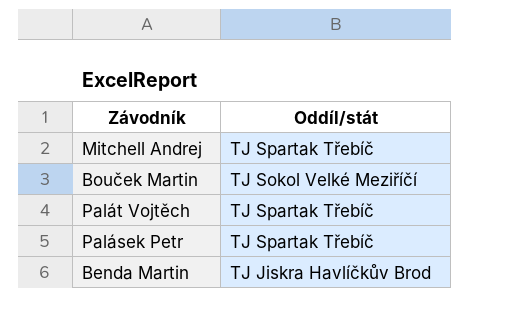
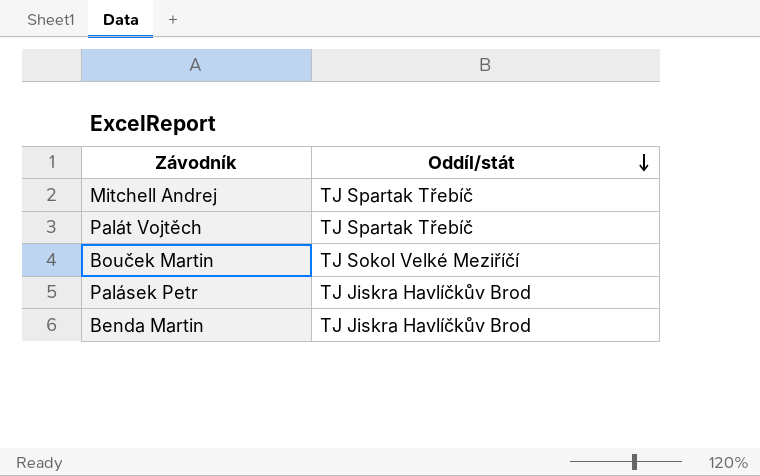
row order: none -> Oddíl/stát descending
Palásek Petr | Oddíl/stát: TJ Spartak Třebíč -> TJ Jiskra Havlíčkův Brod

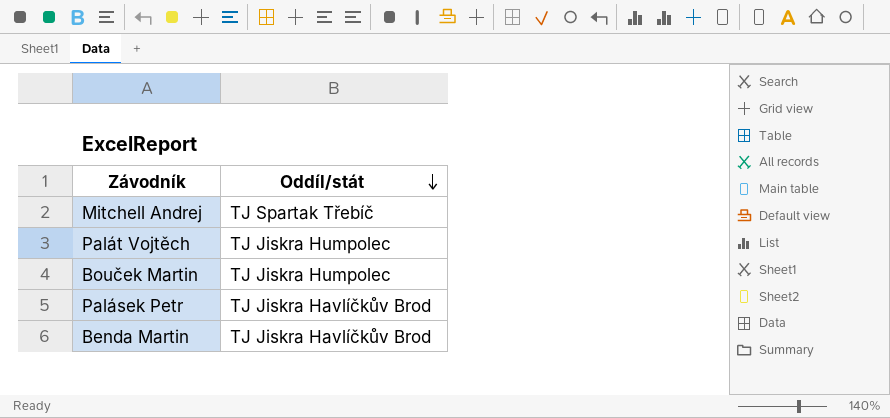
Palát Vojtěch | Oddíl/stát: TJ Spartak Třebíč -> TJ Jiskra Humpolec
Bouček Martin | Oddíl/stát: TJ Sokol Velké Meziříčí -> TJ Jiskra Humpolec

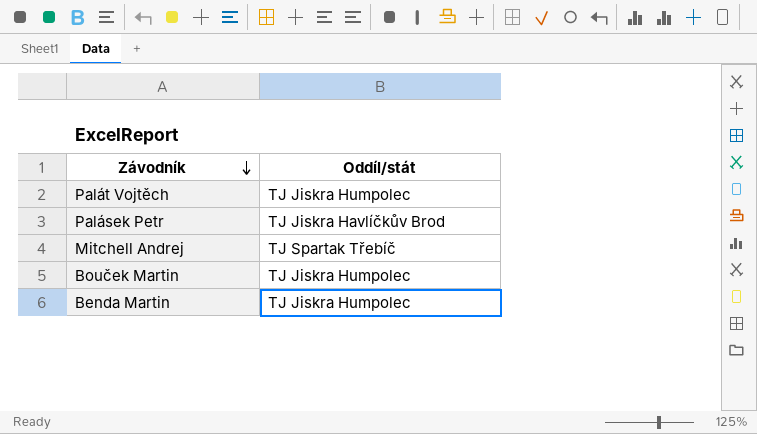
row order: Oddíl/stát descending -> Závodník descending
Benda Martin | Oddíl/stát: TJ Jiskra Havlíčkův Brod -> TJ Jiskra Humpolec

